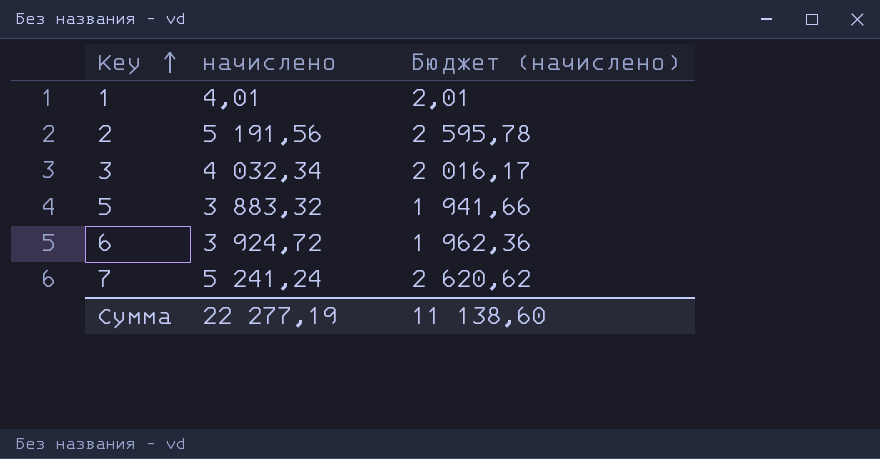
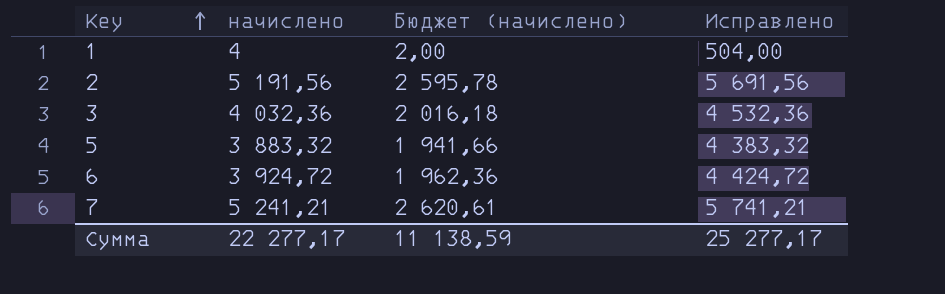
column Исправлено | formula: none -> [начислено] + 500
1 | начислено: 4,01 -> 4
1 | Бюджет (начислено): 2,01 -> 2,00
3 | начислено: 4 032,34 -> 4 032,36
3 | Бюджет (начислено): 2 016,17 -> 2 016,18
7 | начислено: 5 241,24 -> 5 241,21
7 | Бюджет (начислено): 2 620,62 -> 2 620,61
Сумма | начислено: 22 277,19 -> 22 277,17
Сумма | Бюджет (начислено): 11 138,60 -> 11 138,59

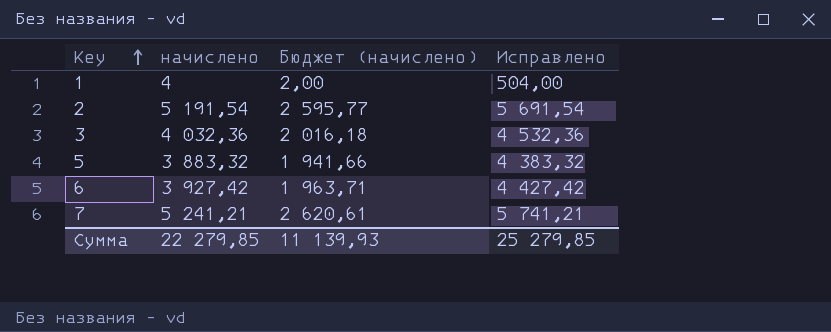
2 | начислено: 5 191,56 -> 5 191,54
2 | Бюджет (начислено): 2 595,78 -> 2 595,77
2 | Исправлено: 5 691,56 -> 5 691,54
6 | начислено: 3 924,72 -> 3 927,42
6 | Бюджет (начислено): 1 962,36 -> 1 963,71
6 | Исправлено: 4 424,72 -> 4 427,42
Сумма | начислено: 22 277,17 -> 22 279,85
Сумма | Бюджет (начислено): 11 138,59 -> 11 139,93
Сумма | Исправлено: 25 277,17 -> 25 279,85

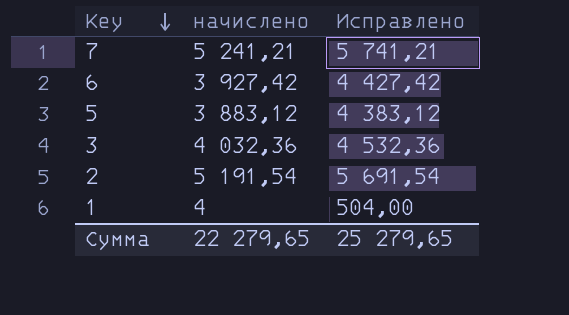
row order: Key ascending -> Key descending
column Бюджет (начислено) | formula: [начислено] * 0,5 -> none
5 | начислено: 3 883,32 -> 3 883,12
5 | Исправлено: 4 383,32 -> 4 383,12
Сумма | начислено: 22 279,85 -> 22 279,65
Сумма | Исправлено: 25 279,85 -> 25 279,65

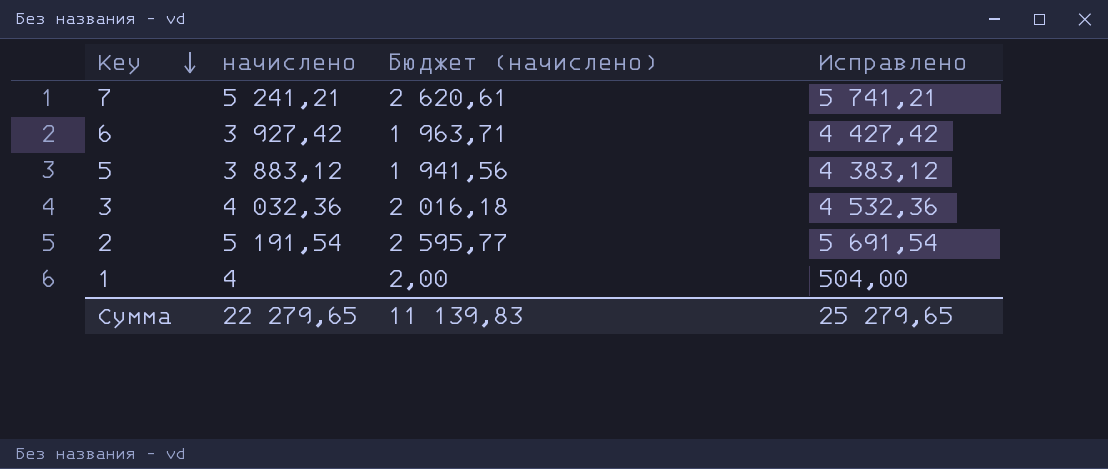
column Бюджет (начислено) | formula: none -> [начислено] * 0,5

